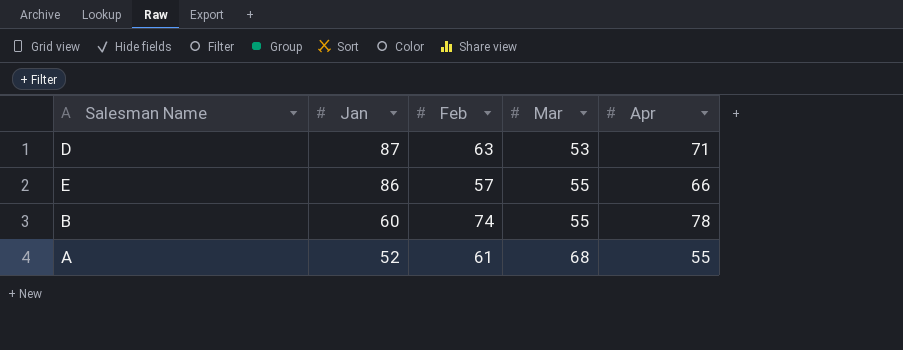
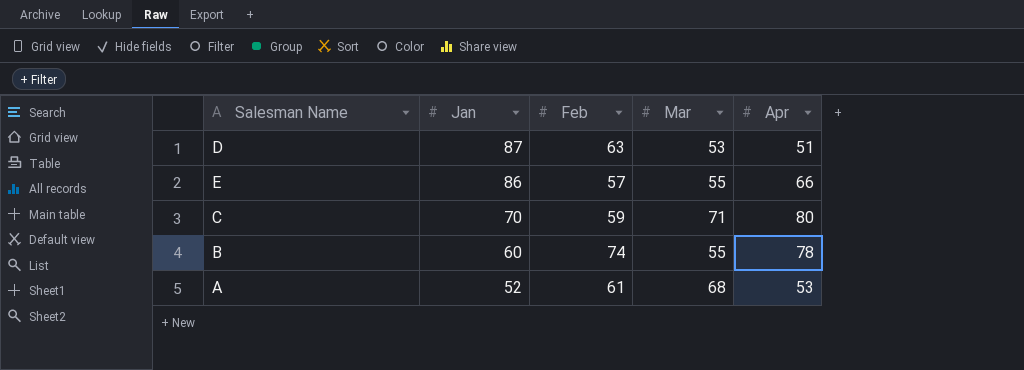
D | Apr: 71 -> 51
row C: none -> 70 | 59 | 71 | 80
A | Apr: 55 -> 53

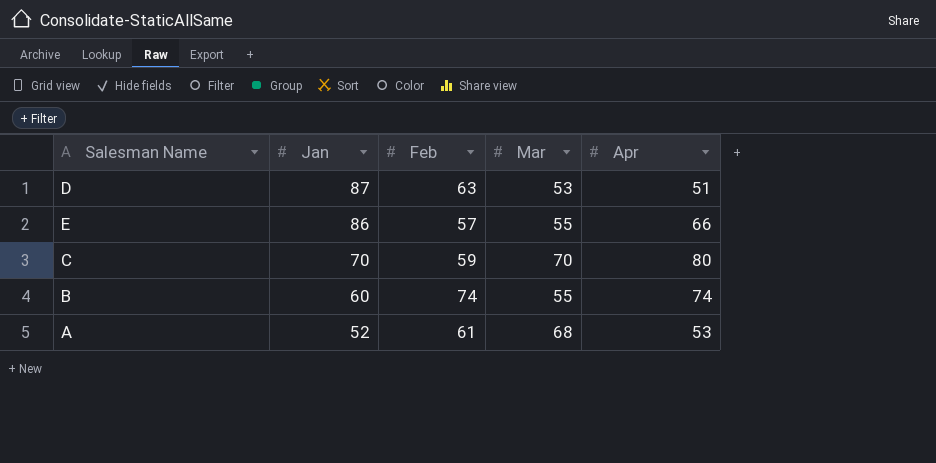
C | Mar: 71 -> 70
B | Apr: 78 -> 74

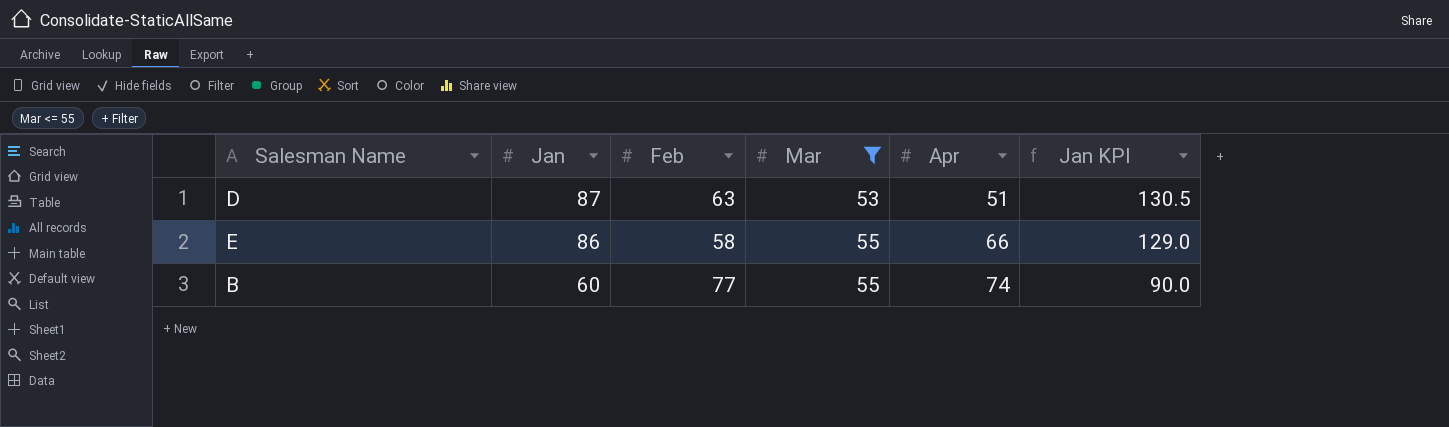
filter: none -> Mar <= 55
column Jan KPI | formula: none -> [Jan] * 1.5
E | Feb: 57 -> 58
B | Feb: 74 -> 77

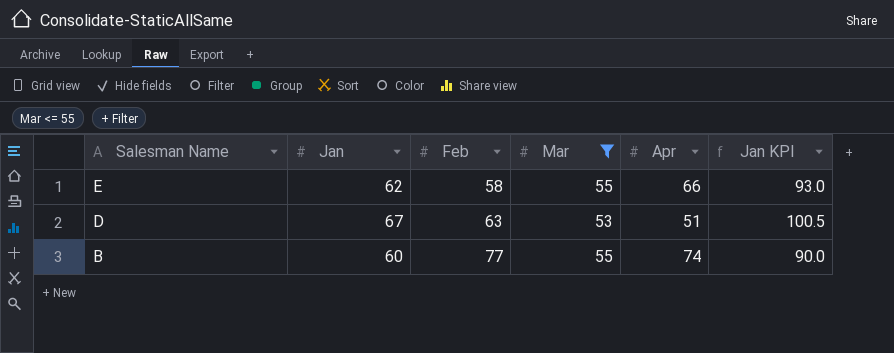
row order: Jan descending -> Salesman Name descending
E | Jan: 86 -> 62
E | Jan KPI: 129.0 -> 93.0
D | Jan: 87 -> 67
D | Jan KPI: 130.5 -> 100.5

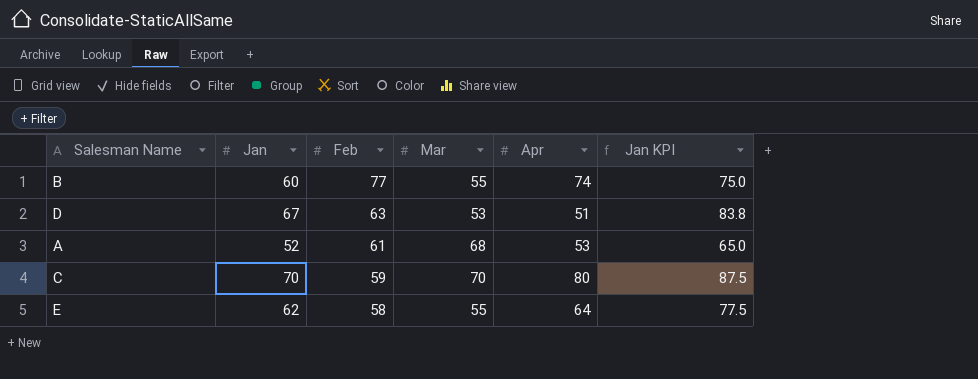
filter: Mar <= 55 -> none
row order: Salesman Name descending -> Feb descending
column Jan KPI | formula: [Jan] * 1.5 -> [Jan] * 1.25
E | Apr: 66 -> 64

